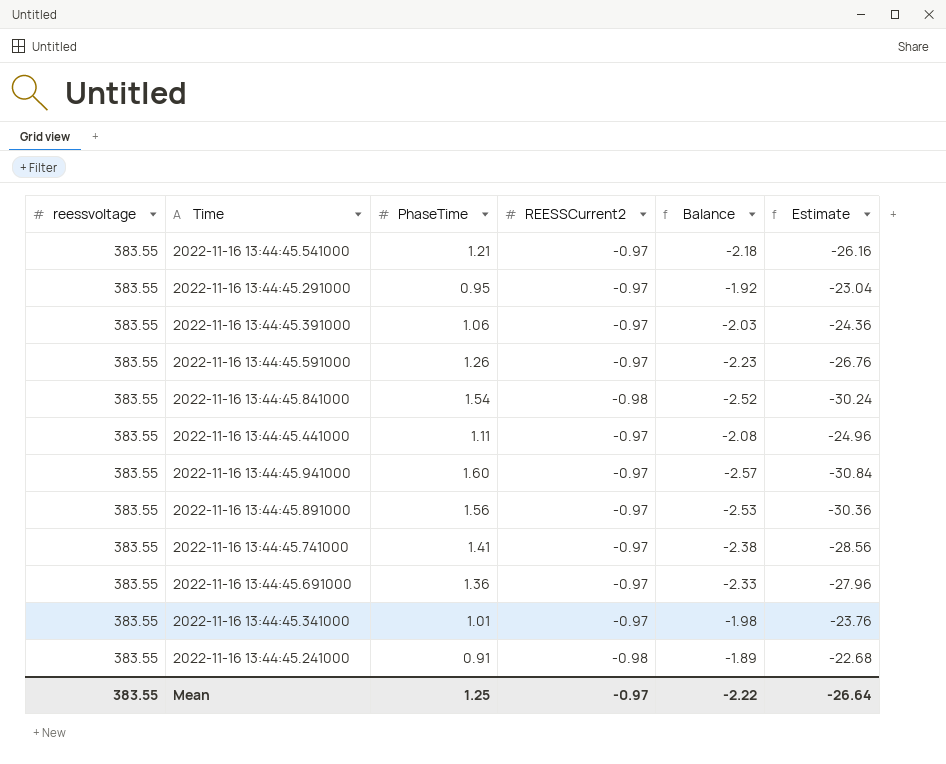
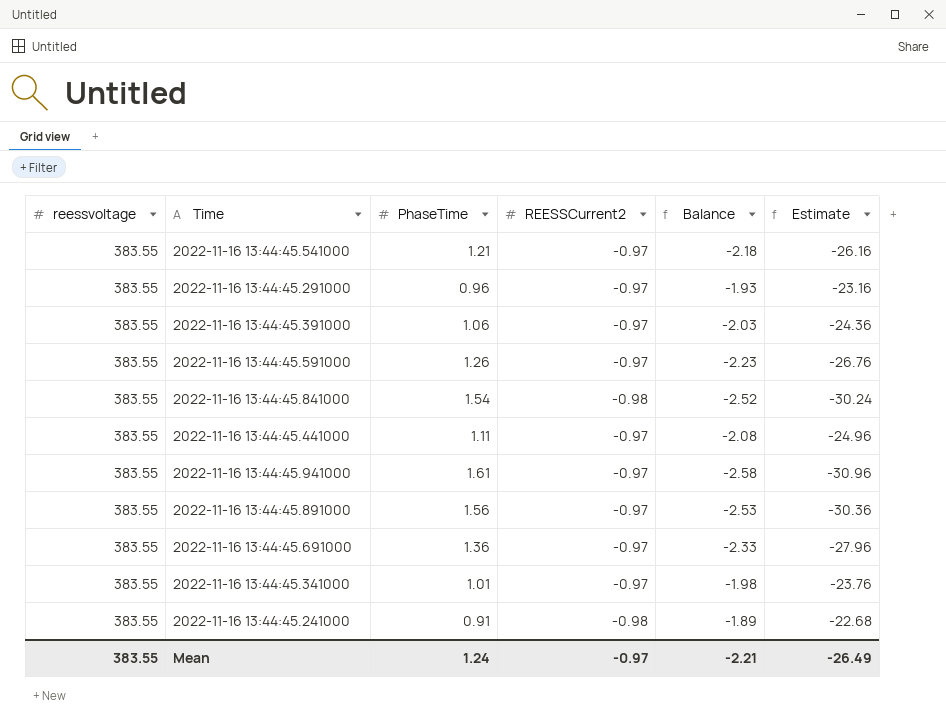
row 2022-11-16 13:44:45.741000: 383.55 | 1.41 | -0.97 | -2.38 | -28.56 -> none
2022-11-16 13:44:45.291000 | PhaseTime: 0.95 -> 0.96
2022-11-16 13:44:45.291000 | Balance: -1.92 -> -1.93
2022-11-16 13:44:45.291000 | Estimate: -23.04 -> -23.16
2022-11-16 13:44:45.941000 | PhaseTime: 1.60 -> 1.61
2022-11-16 13:44:45.941000 | Balance: -2.57 -> -2.58
2022-11-16 13:44:45.941000 | Estimate: -30.84 -> -30.96
Mean | PhaseTime: 1.25 -> 1.24
Mean | Balance: -2.22 -> -2.21
Mean | Estimate: -26.64 -> -26.49

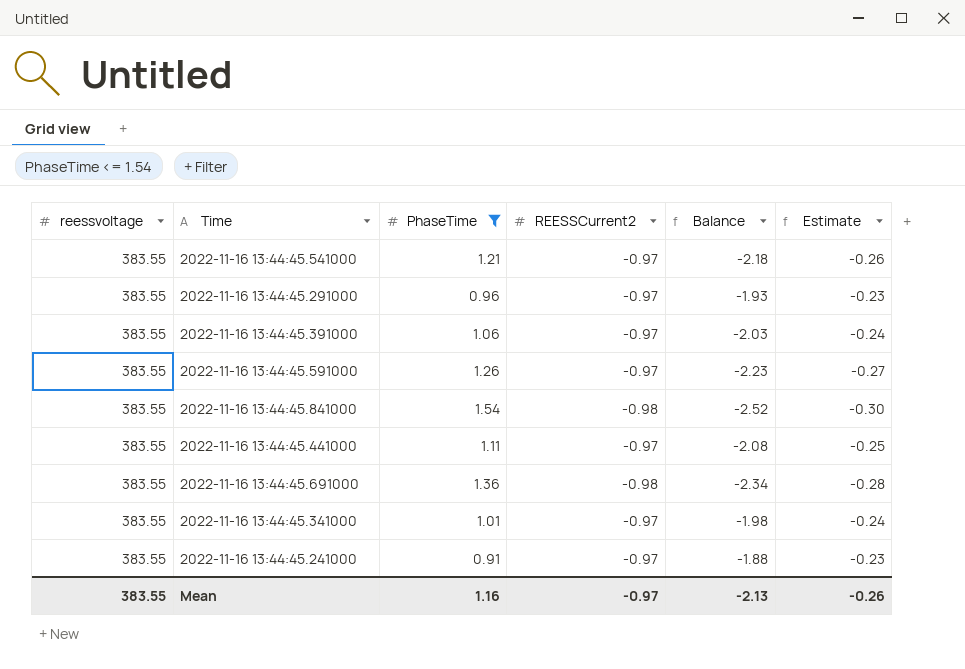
filter: none -> PhaseTime <= 1.54
column Estimate | formula: [Balance] * 12 -> [Balance] * 0.12
2022-11-16 13:44:45.691000 | REESSCurrent2: -0.97 -> -0.98
2022-11-16 13:44:45.691000 | Balance: -2.33 -> -2.34
2022-11-16 13:44:45.241000 | REESSCurrent2: -0.98 -> -0.97
2022-11-16 13:44:45.241000 | Balance: -1.89 -> -1.88
Mean | PhaseTime: 1.24 -> 1.16
Mean | Balance: -2.21 -> -2.13
Mean | Estimate: -26.49 -> -0.26

